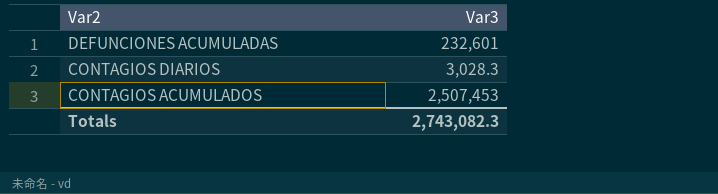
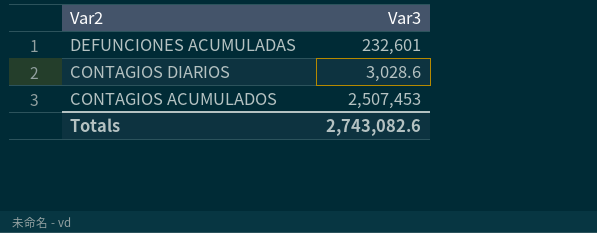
CONTAGIOS DIARIOS | Var3: 3,028.3 -> 3,028.6
Totals | Var3: 2,743,082.3 -> 2,743,082.6

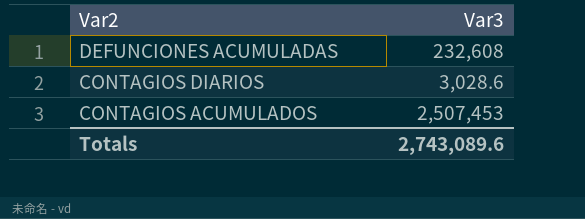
DEFUNCIONES ACUMULADAS | Var3: 232,601 -> 232,608
Totals | Var3: 2,743,082.6 -> 2,743,089.6

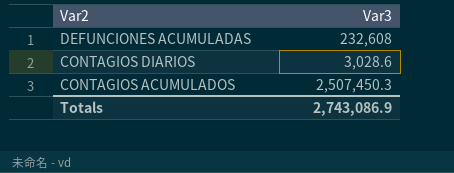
CONTAGIOS ACUMULADOS | Var3: 2,507,453 -> 2,507,450.3
Totals | Var3: 2,743,089.6 -> 2,743,086.9

